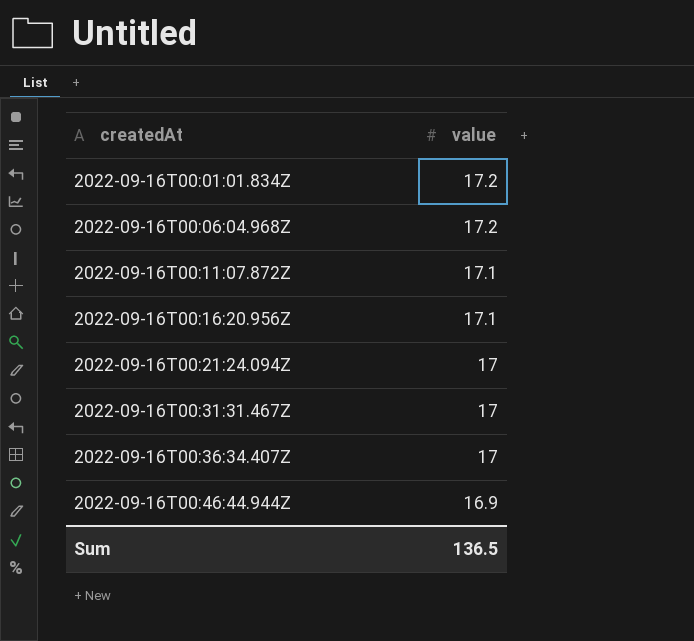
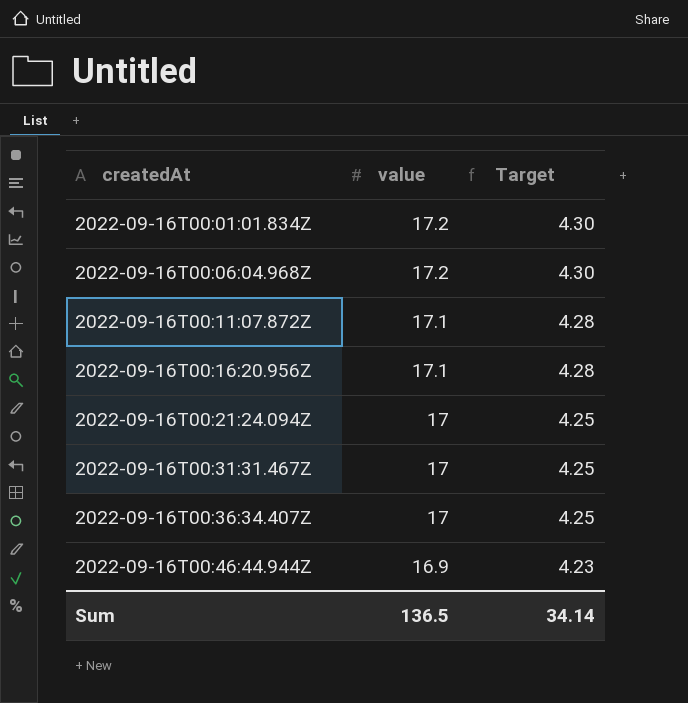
column Target | formula: none -> [value] * 0.25

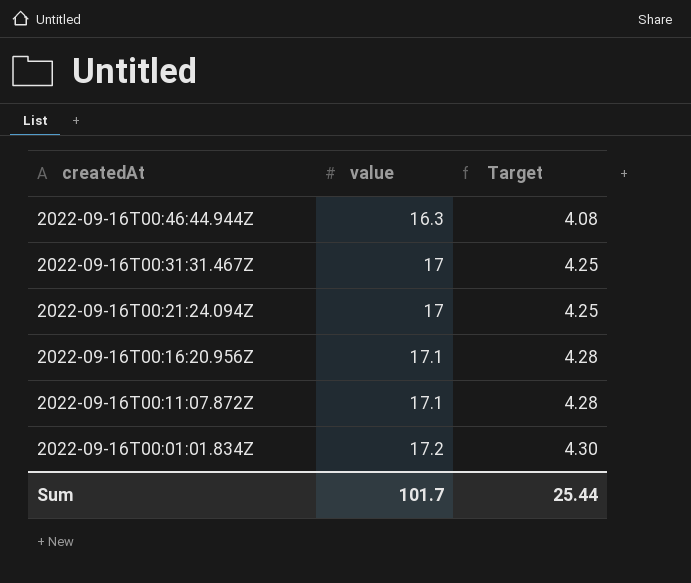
row order: createdAt ascending -> createdAt descending
row 2022-09-16T00:06:04.968Z: 17.2 | 4.30 -> none
row 2022-09-16T00:36:34.407Z: 17 | 4.25 -> none
2022-09-16T00:46:44.944Z | value: 16.9 -> 16.3
2022-09-16T00:46:44.944Z | Target: 4.23 -> 4.08
Sum | value: 136.5 -> 101.7
Sum | Target: 34.14 -> 25.44

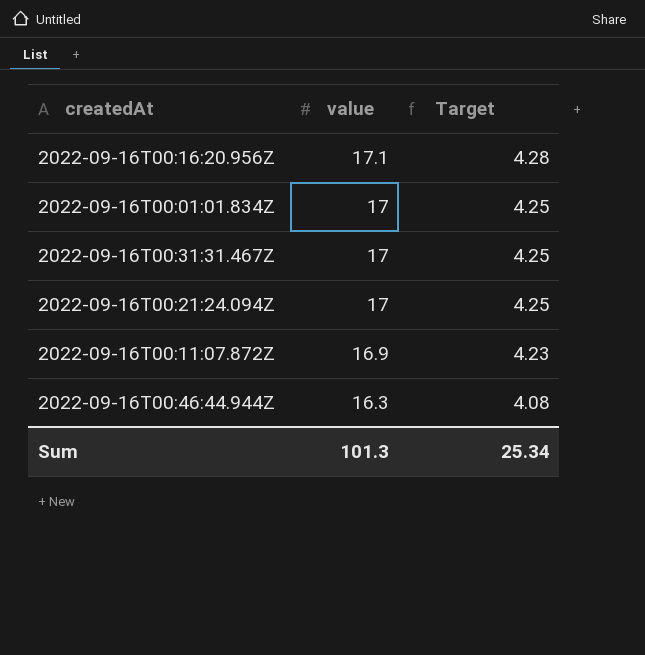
row order: createdAt descending -> value descending
2022-09-16T00:01:01.834Z | value: 17.2 -> 17
2022-09-16T00:01:01.834Z | Target: 4.30 -> 4.25
2022-09-16T00:11:07.872Z | value: 17.1 -> 16.9
2022-09-16T00:11:07.872Z | Target: 4.28 -> 4.23
Sum | value: 101.7 -> 101.3
Sum | Target: 25.44 -> 25.34

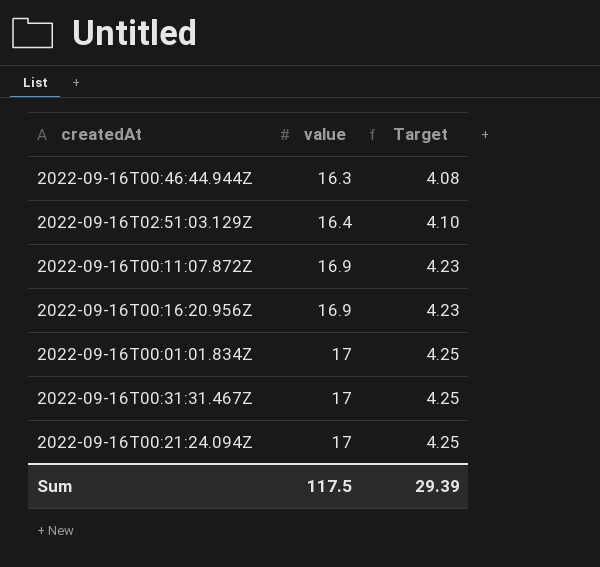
row order: value descending -> value ascending
row 2022-09-16T02:51:03.129Z: none -> 16.4 | 4.10
2022-09-16T00:16:20.956Z | value: 17.1 -> 16.9
2022-09-16T00:16:20.956Z | Target: 4.28 -> 4.23
Sum | value: 101.3 -> 117.5
Sum | Target: 25.34 -> 29.39

